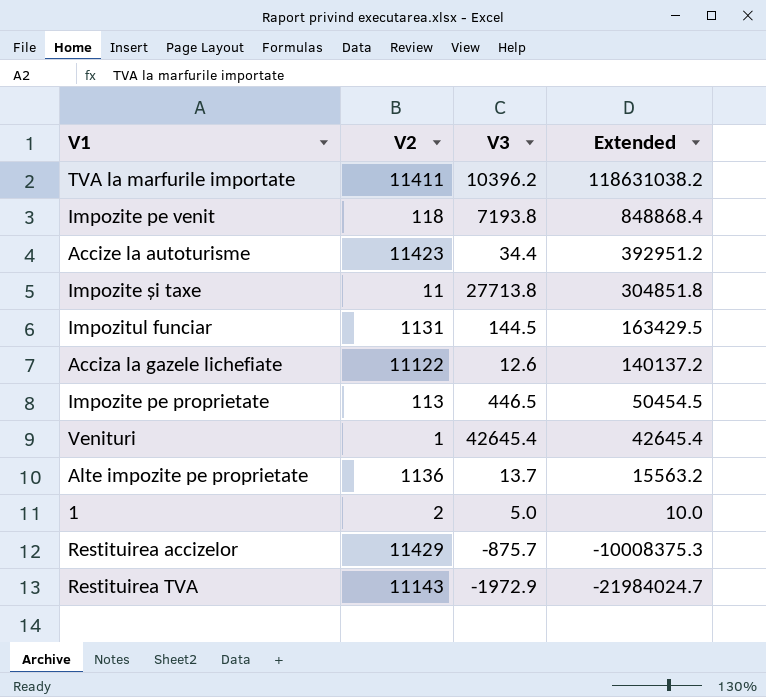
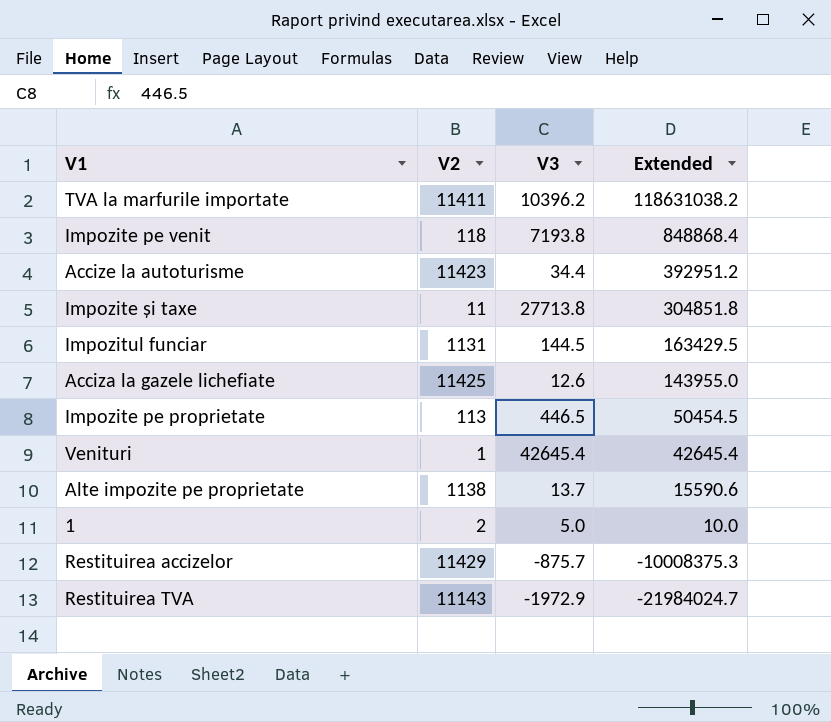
Acciza la gazele lichefiate | V2: 11122 -> 11425
Acciza la gazele lichefiate | Extended: 140137.2 -> 143955.0
Alte impozite pe proprietate | V2: 1136 -> 1138
Alte impozite pe proprietate | Extended: 15563.2 -> 15590.6

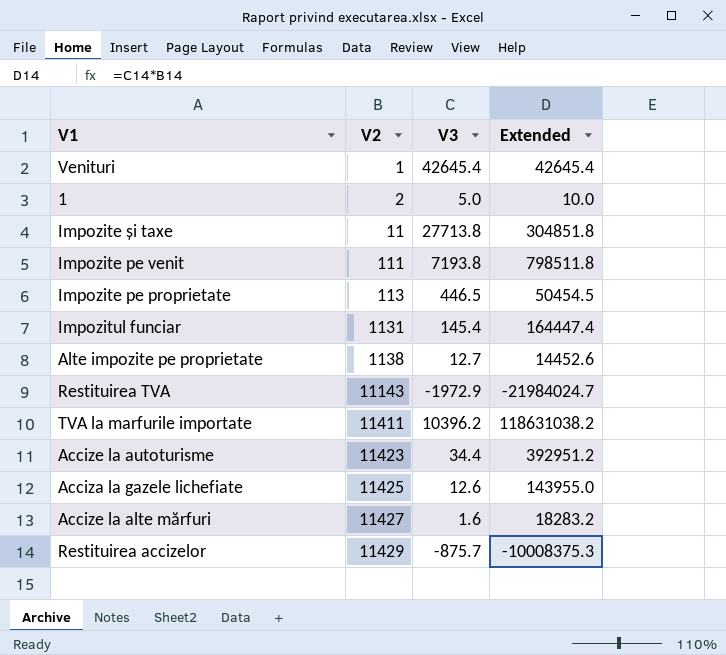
row order: Extended descending -> V2 ascending
Impozite pe venit | V2: 118 -> 111
Impozite pe venit | Extended: 848868.4 -> 798511.8
Impozitul funciar | V3: 144.5 -> 145.4
Impozitul funciar | Extended: 163429.5 -> 164447.4
Alte impozite pe proprietate | V3: 13.7 -> 12.7
Alte impozite pe proprietate | Extended: 15590.6 -> 14452.6
row Accize la alte mărfuri: none -> 11427 | 1.6 | 18283.2

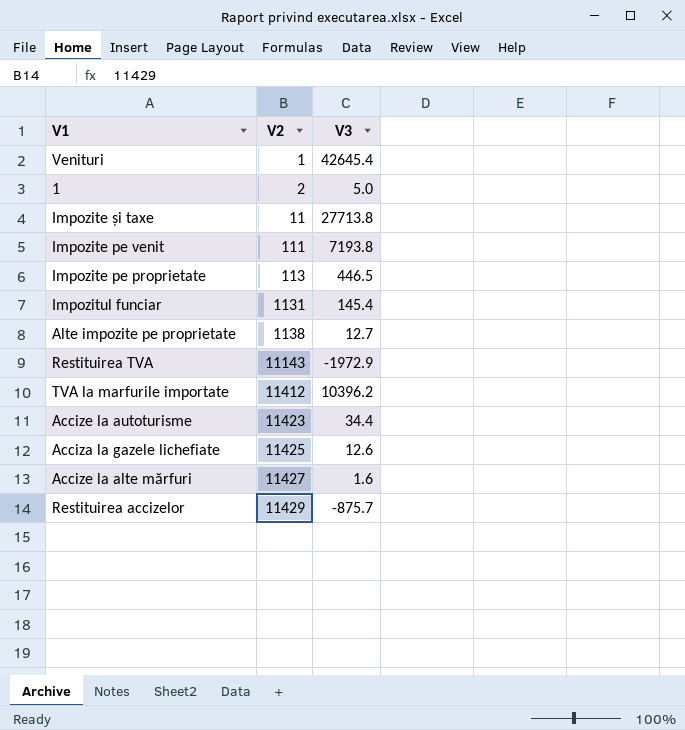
column Extended | formula: [V2] * [V3] -> none
TVA la marfurile importate | V2: 11411 -> 11412

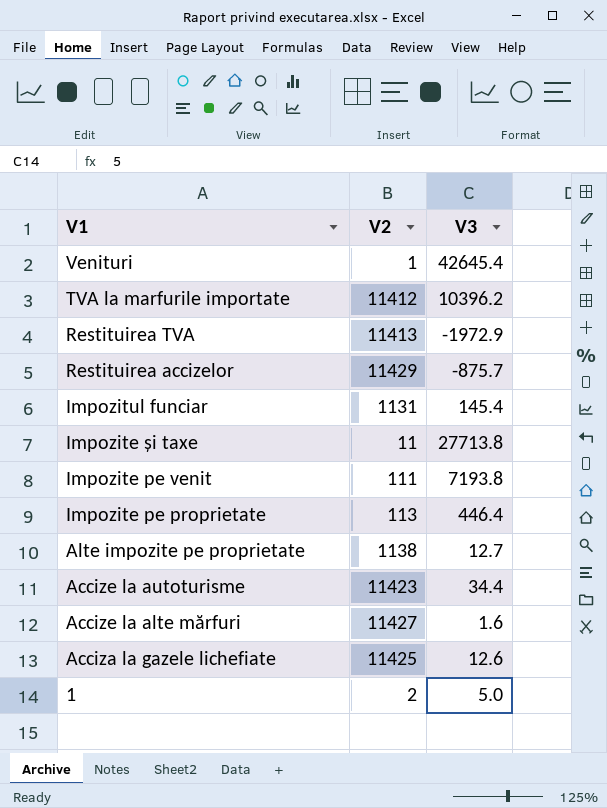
row order: V2 ascending -> V1 descending
Restituirea TVA | V2: 11143 -> 11413
Impozite pe proprietate | V3: 446.5 -> 446.4

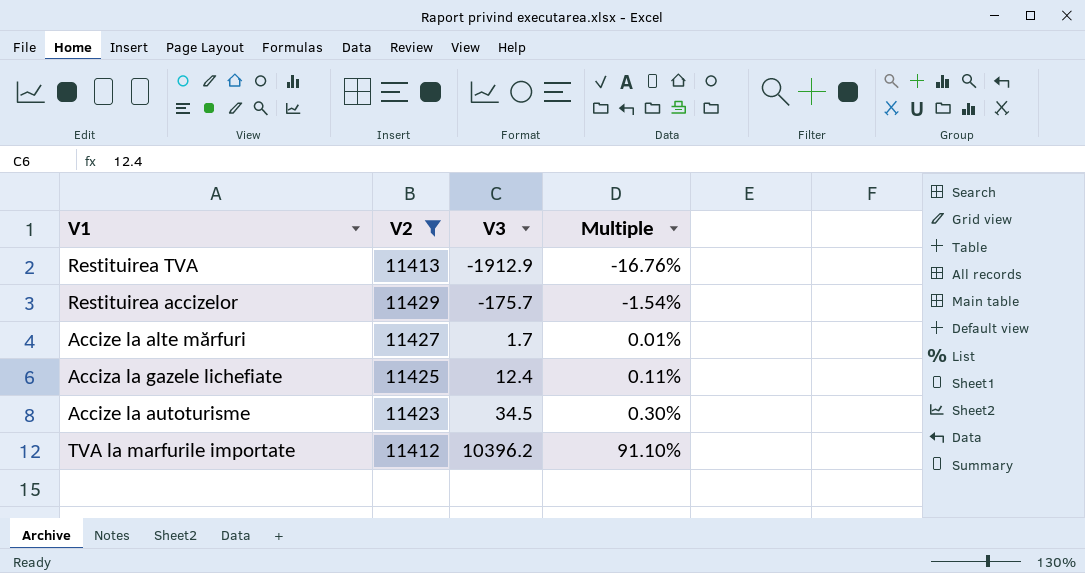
filter: none -> V2 >= 11412
row order: V1 descending -> V3 ascending
column Multiple | formula: none -> [V3] / [V2]
Restituirea TVA | V3: -1972.9 -> -1912.9
Restituirea accizelor | V3: -875.7 -> -175.7
Accize la alte mărfuri | V3: 1.6 -> 1.7
Acciza la gazele lichefiate | V3: 12.6 -> 12.4
Accize la autoturisme | V3: 34.4 -> 34.5

